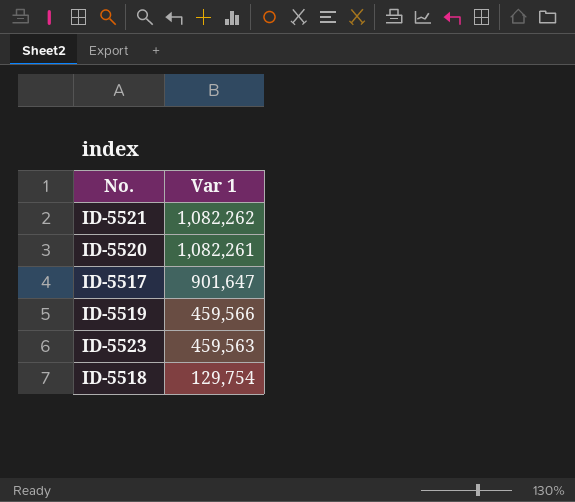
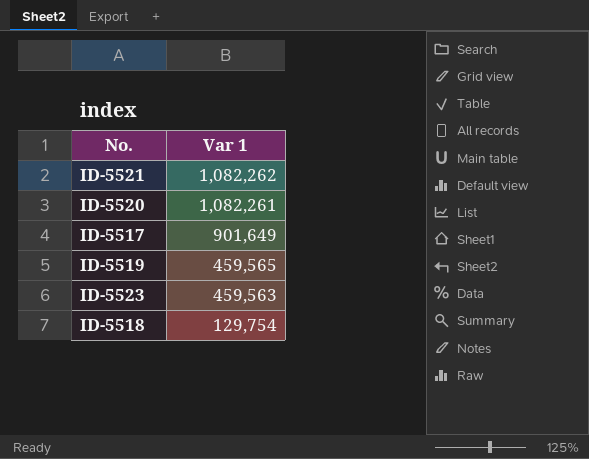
ID-5517 | Var 1: 901,647 -> 901,649
ID-5519 | Var 1: 459,566 -> 459,565

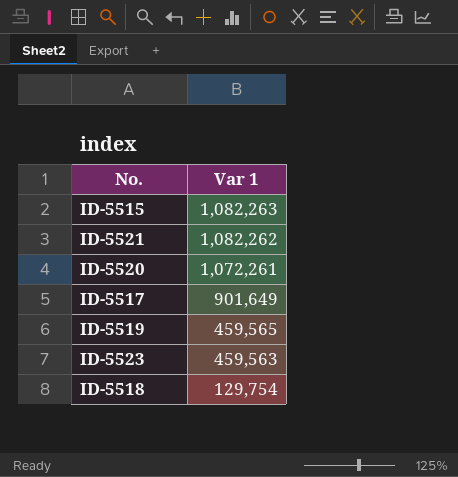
row ID-5515: none -> 1,082,263
ID-5520 | Var 1: 1,082,261 -> 1,072,261

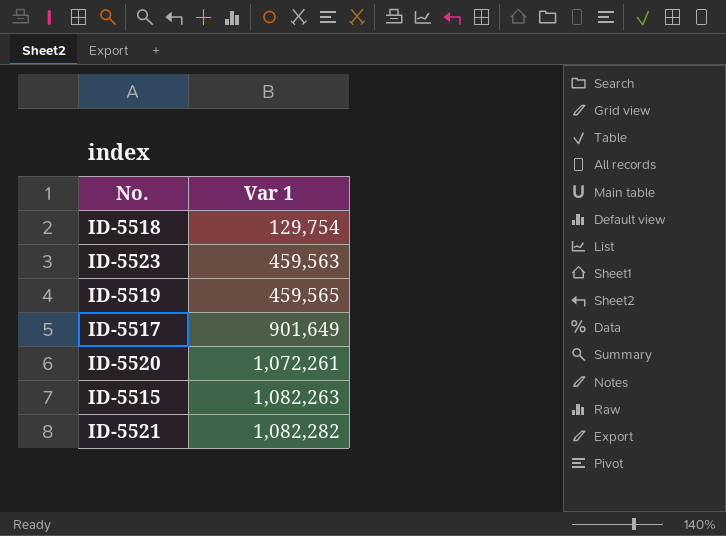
row order: Var 1 descending -> Var 1 ascending
ID-5521 | Var 1: 1,082,262 -> 1,082,282

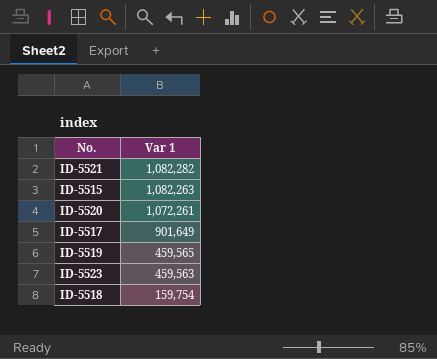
row order: Var 1 ascending -> Var 1 descending
ID-5518 | Var 1: 129,754 -> 159,754

